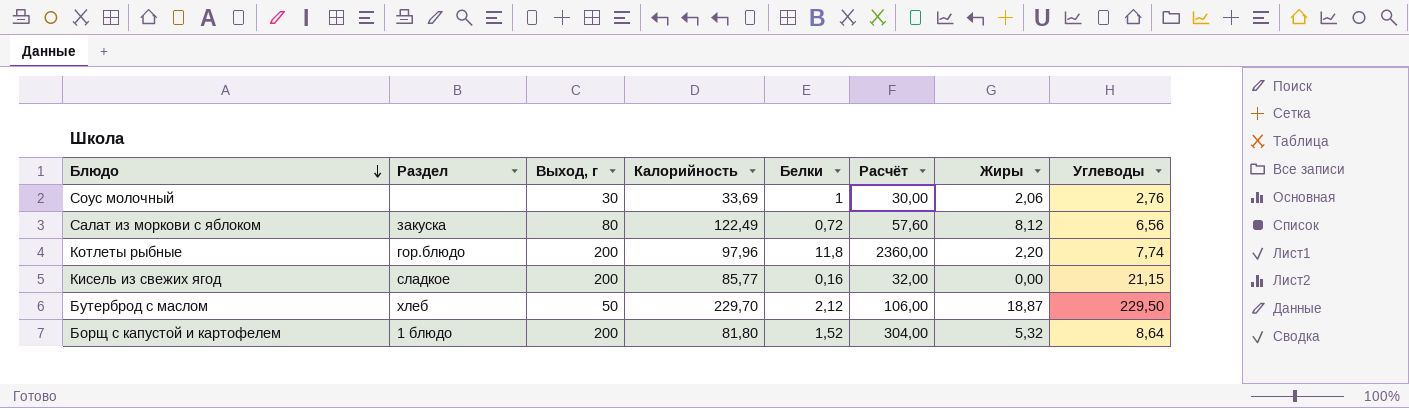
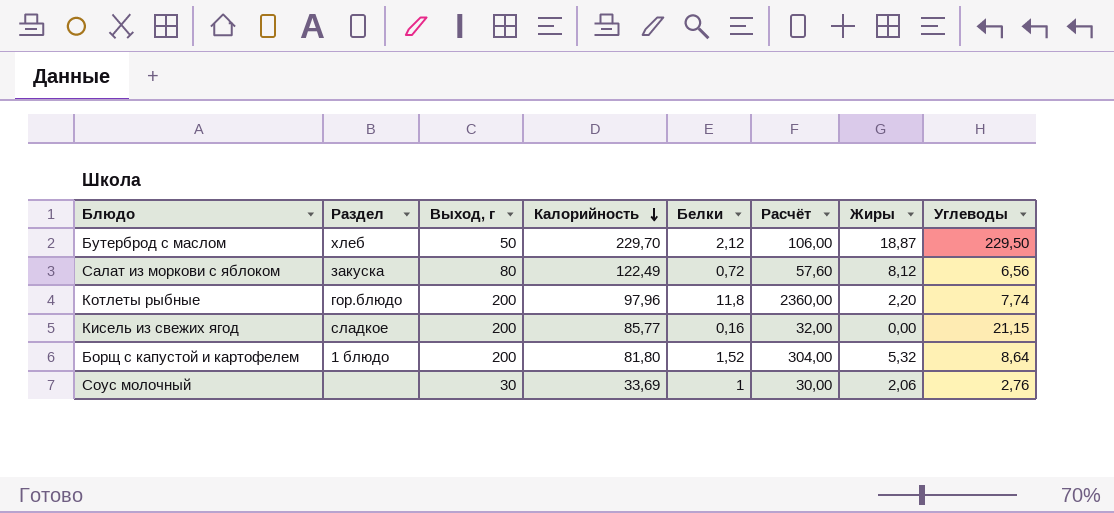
row order: Блюдо descending -> Калорийность descending

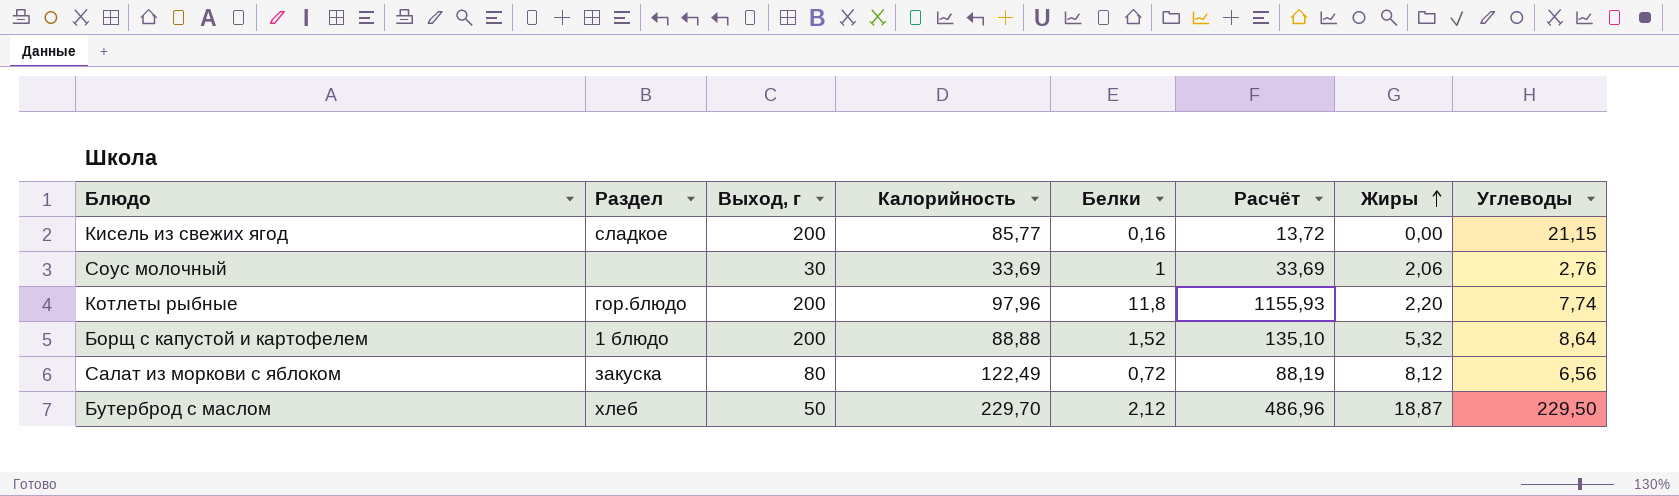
row order: Калорийность descending -> Жиры ascending
column Расчёт | formula: [Выход, г] * [Белки] -> [Калорийность] * [Белки]
Борщ с капустой и картофелем | Калорийность: 81,80 -> 88,88

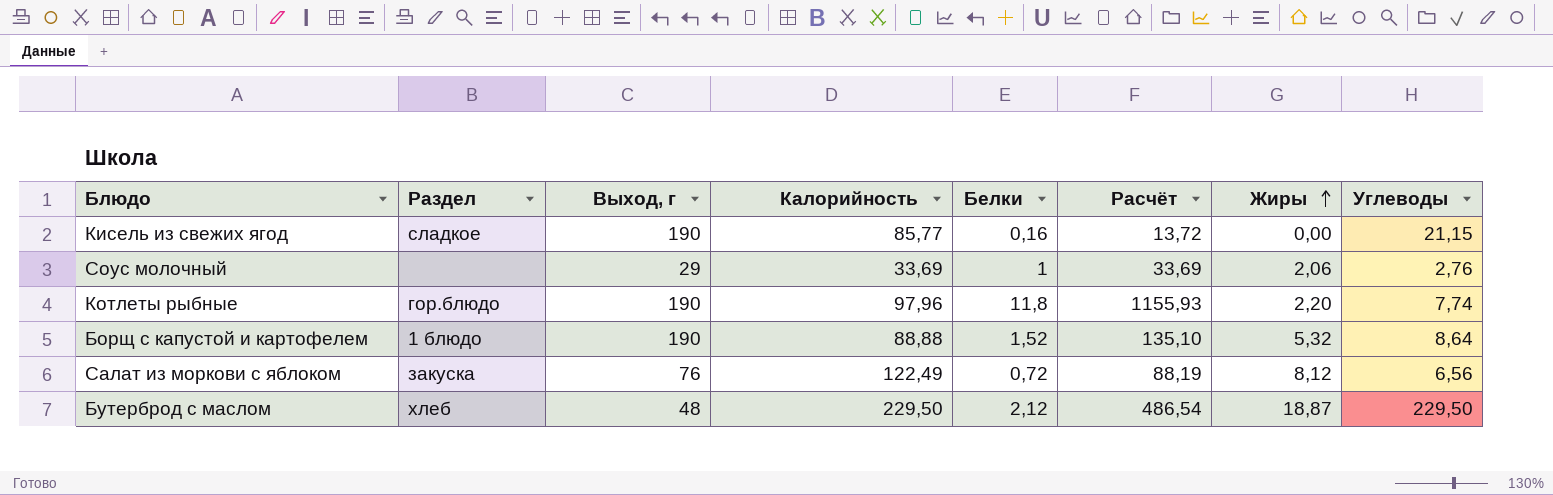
Кисель из свежих ягод | Выход, г: 200 -> 190
Соус молочный | Выход, г: 30 -> 29
Котлеты рыбные | Выход, г: 200 -> 190
Борщ с капустой и картофелем | Выход, г: 200 -> 190
Салат из моркови с яблоком | Выход, г: 80 -> 76
Бутерброд с маслом | Выход, г: 50 -> 48
Бутерброд с маслом | Калорийность: 229,70 -> 229,50
Бутерброд с маслом | Расчёт: 486,96 -> 486,54

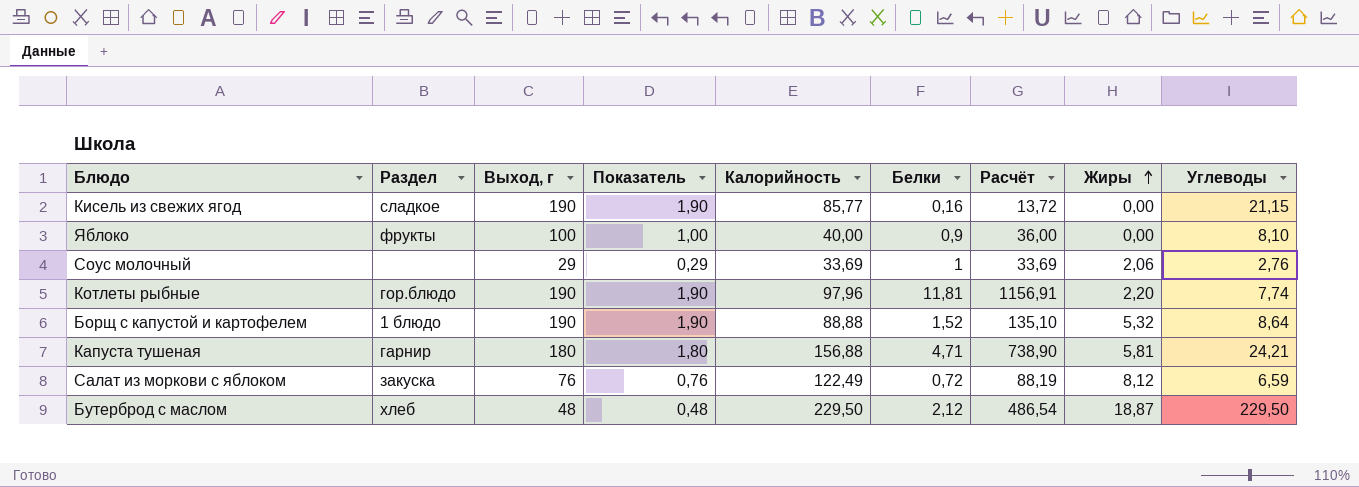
column Показатель | formula: none -> [Выход, г] * 0,01
row Яблоко: none -> фрукты | 100 | 1,00 | 40,00 | 0,9 | 36,00 | 0,00 | 8,10
Котлеты рыбные | Белки: 11,8 -> 11,81
Котлеты рыбные | Расчёт: 1155,93 -> 1156,91
row Капуста тушеная: none -> гарнир | 180 | 1,80 | 156,88 | 4,71 | 738,90 | 5,81 | 24,21
Салат из моркови с яблоком | Углеводы: 6,56 -> 6,59

